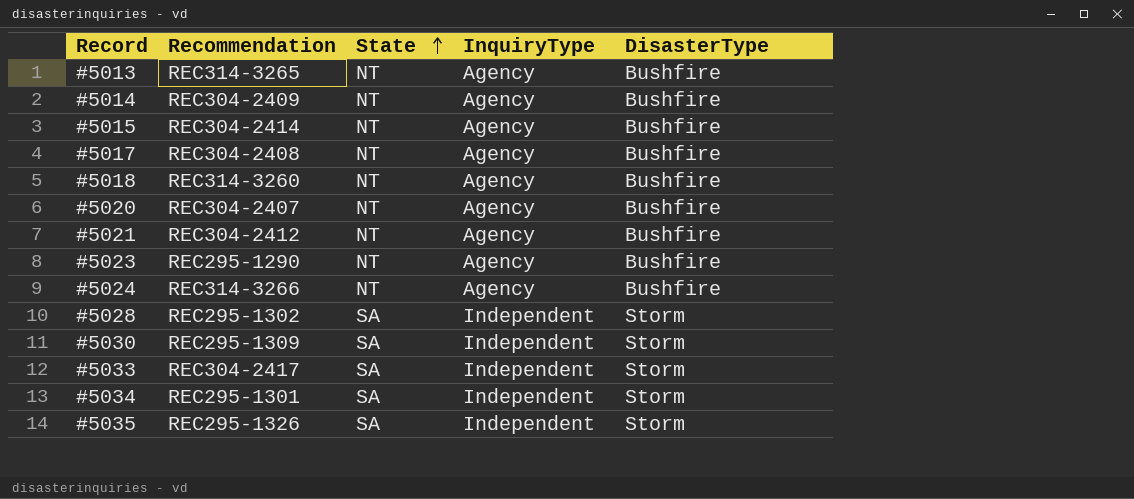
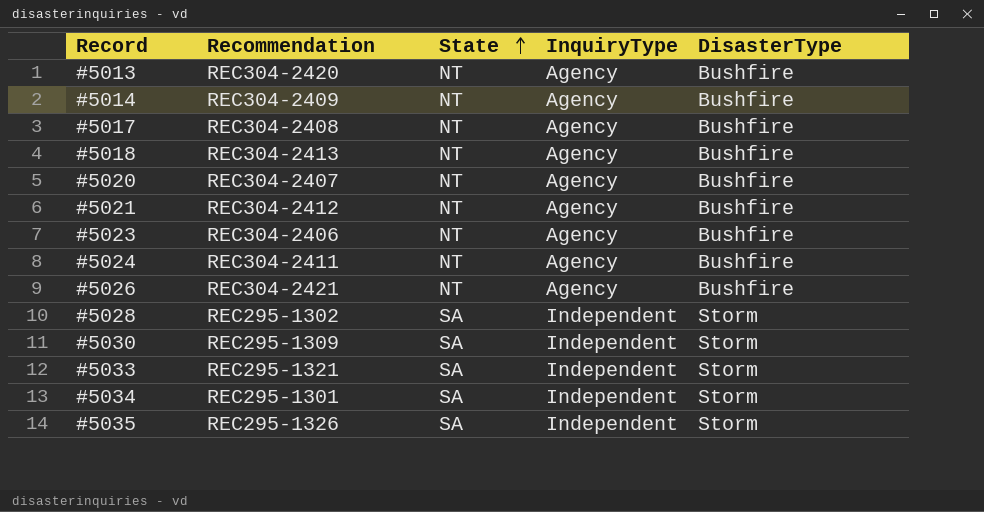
row #5015: REC304-2414 | NT | Agency | Bushfire -> none
#5013 | Recommendation: REC314-3265 -> REC304-2420
#5018 | Recommendation: REC314-3260 -> REC304-2413
#5023 | Recommendation: REC295-1290 -> REC304-2406
#5024 | Recommendation: REC314-3266 -> REC304-2411
row #5026: none -> REC304-2421 | NT | Agency | Bushfire
#5033 | Recommendation: REC304-2417 -> REC295-1321

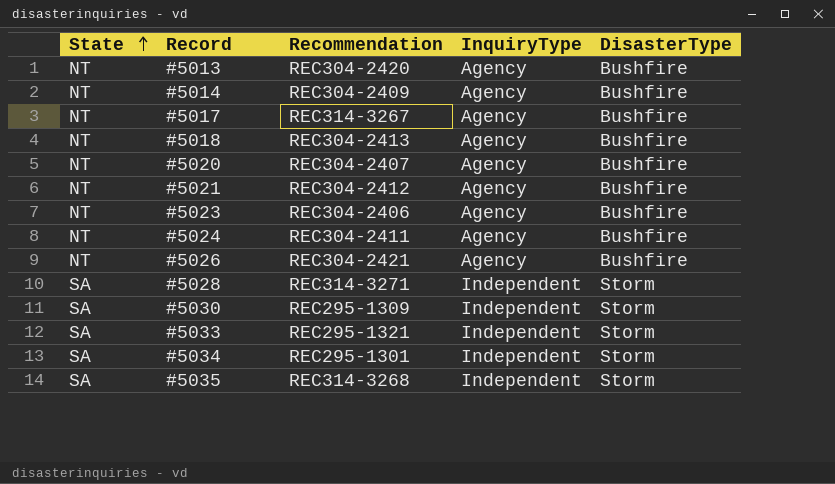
column State | position: 3 -> 1
#5017 | Recommendation: REC304-2408 -> REC314-3267
#5028 | Recommendation: REC295-1302 -> REC314-3271
#5035 | Recommendation: REC295-1326 -> REC314-3268

